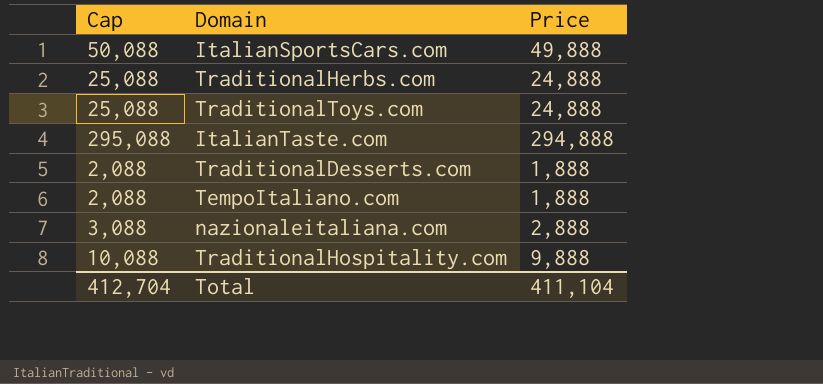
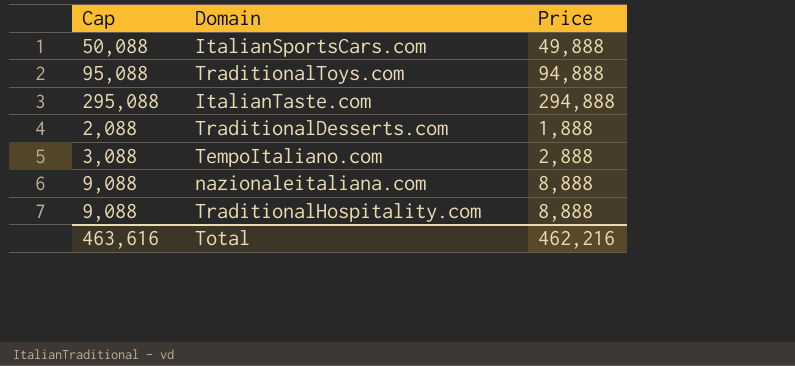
row TraditionalHerbs.com: 25,088 | 24,888 -> none
TraditionalToys.com | Cap: 25,088 -> 95,088
TraditionalToys.com | Price: 24,888 -> 94,888
TempoItaliano.com | Cap: 2,088 -> 3,088
TempoItaliano.com | Price: 1,888 -> 2,888
nazionaleitaliana.com | Cap: 3,088 -> 9,088
nazionaleitaliana.com | Price: 2,888 -> 8,888
TraditionalHospitality.com | Cap: 10,088 -> 9,088
TraditionalHospitality.com | Price: 9,888 -> 8,888
Total | Cap: 412,704 -> 463,616
Total | Price: 411,104 -> 462,216

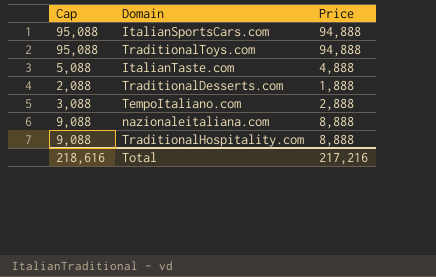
ItalianSportsCars.com | Cap: 50,088 -> 95,088
ItalianSportsCars.com | Price: 49,888 -> 94,888
ItalianTaste.com | Cap: 295,088 -> 5,088
ItalianTaste.com | Price: 294,888 -> 4,888
Total | Cap: 463,616 -> 218,616
Total | Price: 462,216 -> 217,216

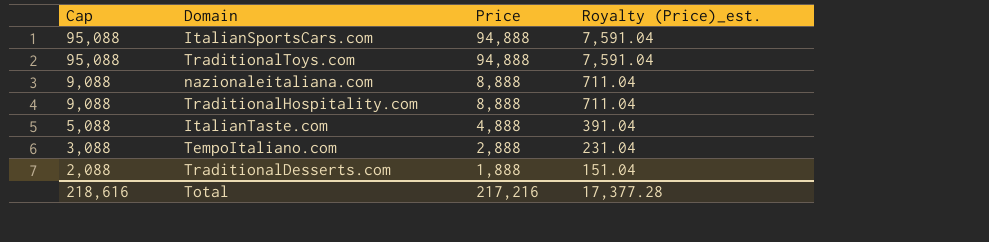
row order: none -> Cap descending
column Royalty (Price)_est. | formula: none -> [Price] * 0.08

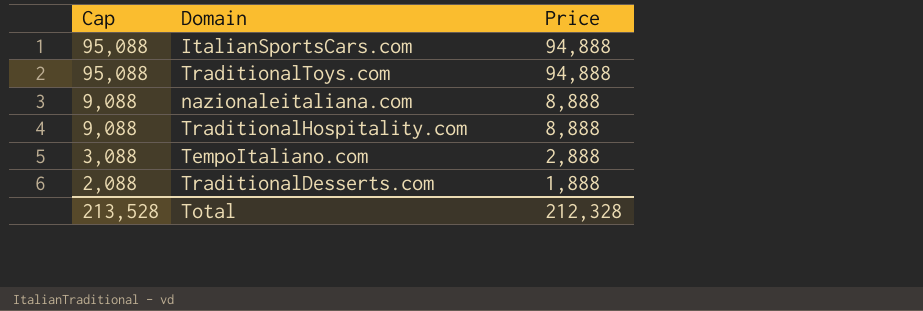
column Royalty (Price)_est. | formula: [Price] * 0.08 -> none
row ItalianTaste.com: 5,088 | 4,888 | 391.04 -> none
Total | Cap: 218,616 -> 213,528
Total | Price: 217,216 -> 212,328

